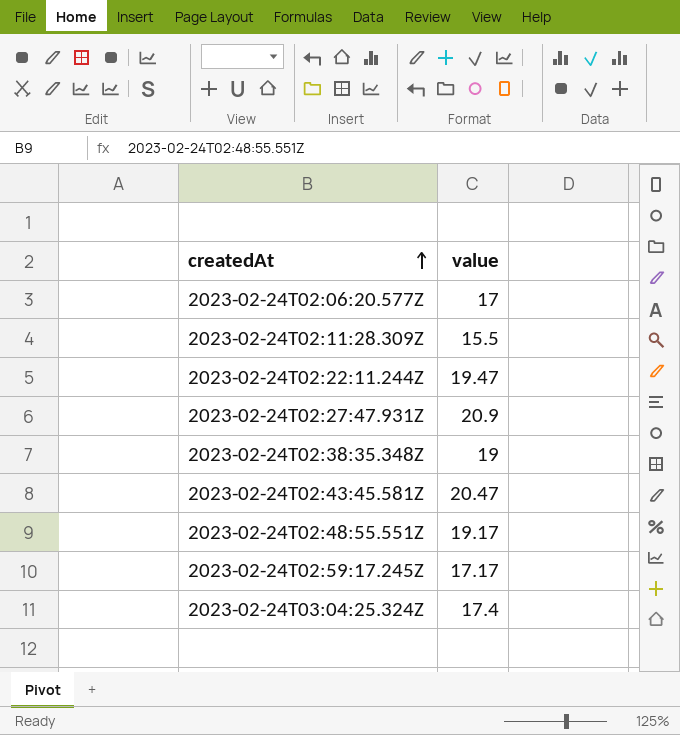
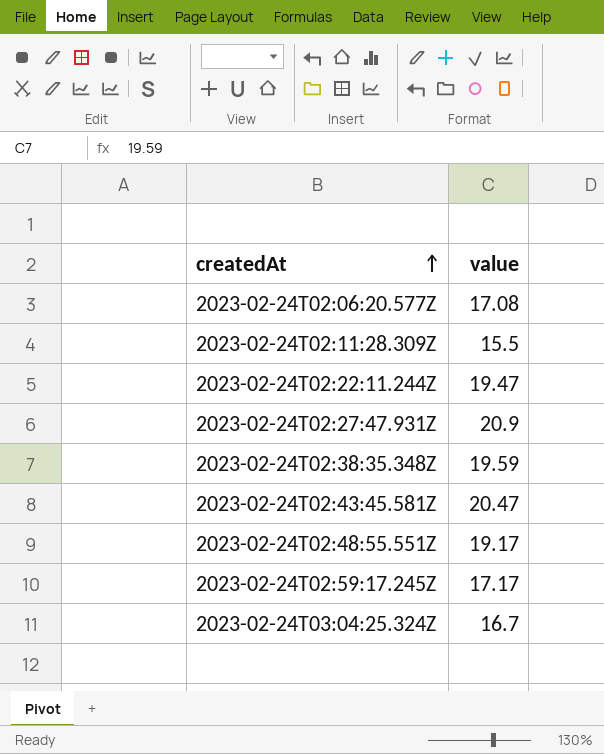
2023-02-24T02:06:20.577Z | value: 17 -> 17.08
2023-02-24T02:38:35.348Z | value: 19 -> 19.59
2023-02-24T03:04:25.324Z | value: 17.4 -> 16.7

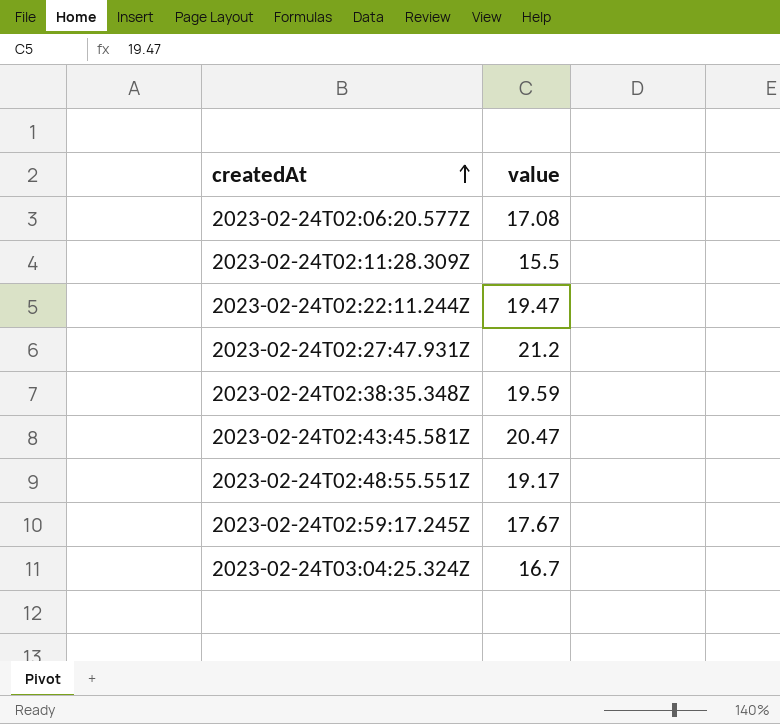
2023-02-24T02:27:47.931Z | value: 20.9 -> 21.2
2023-02-24T02:59:17.245Z | value: 17.17 -> 17.67

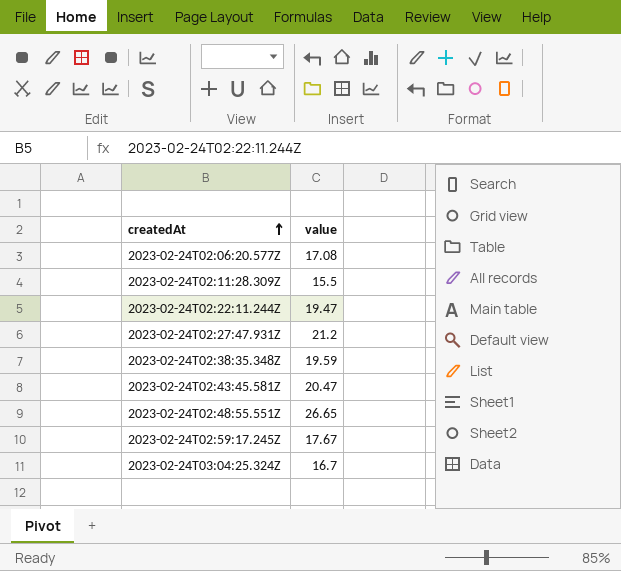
2023-02-24T02:48:55.551Z | value: 19.17 -> 26.65

